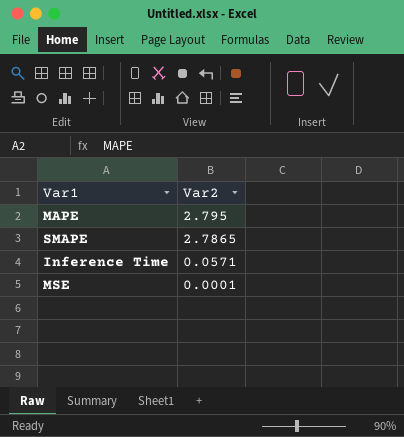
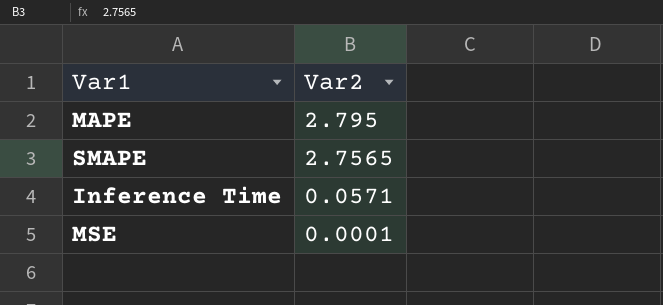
SMAPE | Var2: 2.7865 -> 2.7565

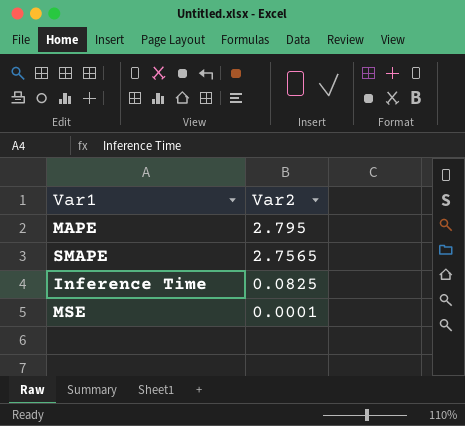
Inference Time | Var2: 0.0571 -> 0.0825

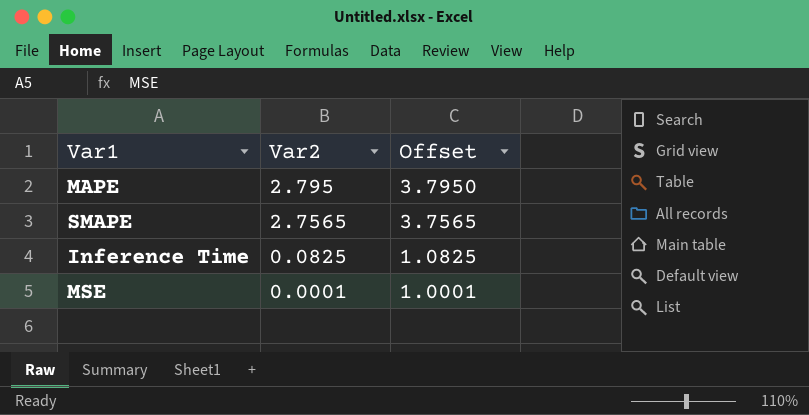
column Offset | formula: none -> [Var2] + 1

